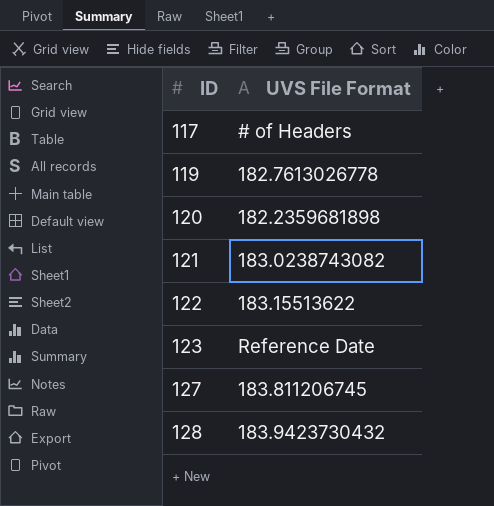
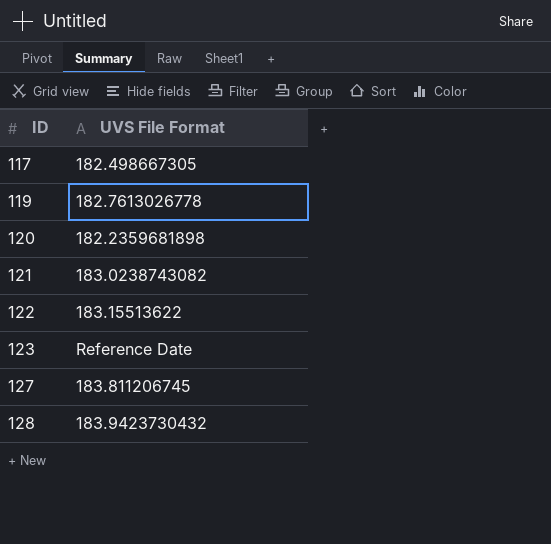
117 | UVS File Format: # of Headers -> 182.498667305

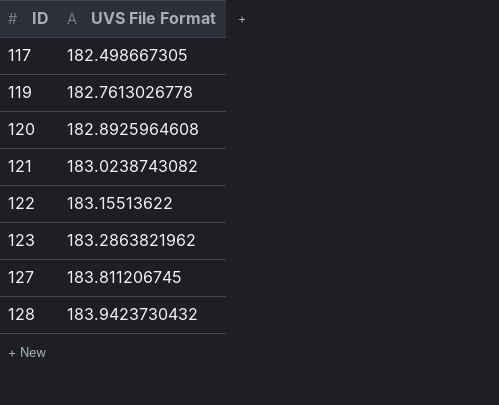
120 | UVS File Format: 182.2359681898 -> 182.8925964608
123 | UVS File Format: Reference Date -> 183.2863821962

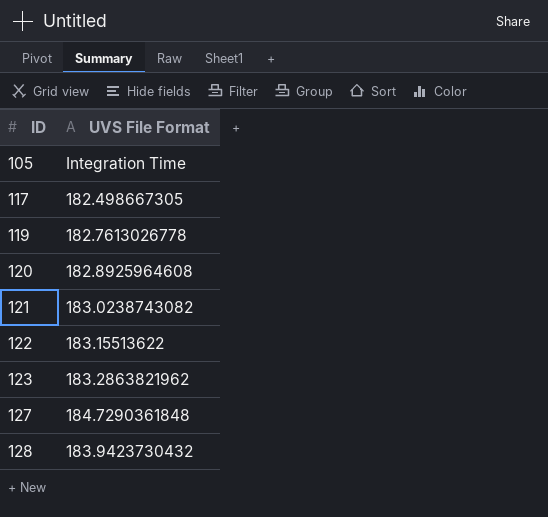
row 105: none -> Integration Time
127 | UVS File Format: 183.811206745 -> 184.7290361848

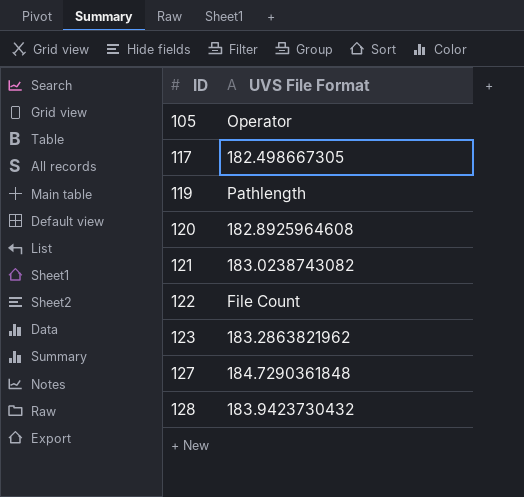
105 | UVS File Format: Integration Time -> Operator
119 | UVS File Format: 182.7613026778 -> Pathlength
122 | UVS File Format: 183.15513622 -> File Count

